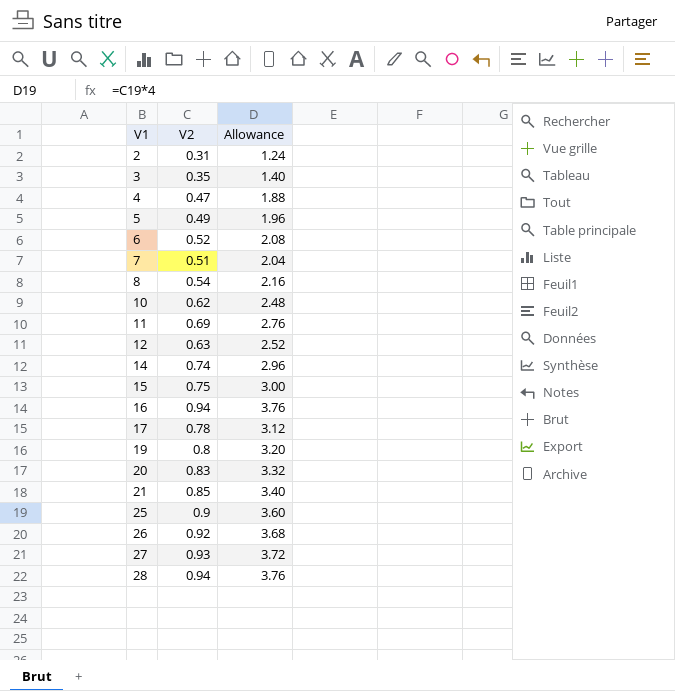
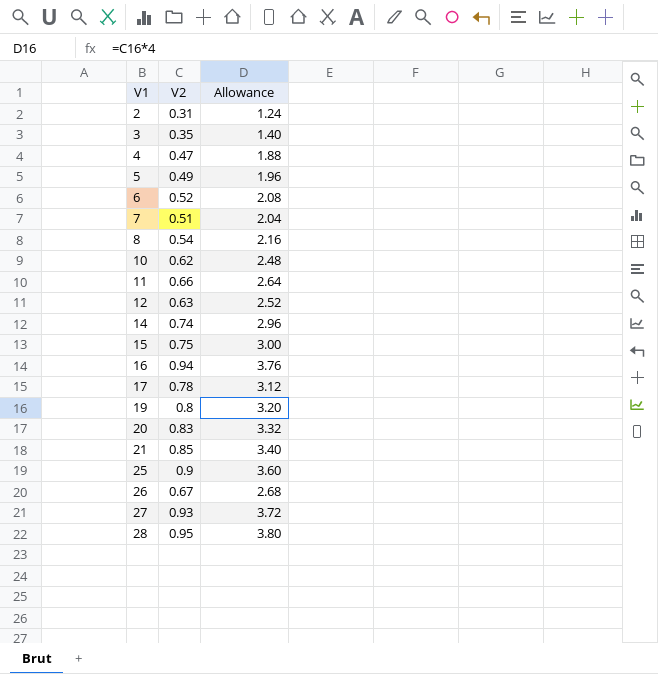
11 | V2: 0.69 -> 0.66
11 | Allowance: 2.76 -> 2.64
26 | V2: 0.92 -> 0.67
26 | Allowance: 3.68 -> 2.68
28 | V2: 0.94 -> 0.95
28 | Allowance: 3.76 -> 3.80

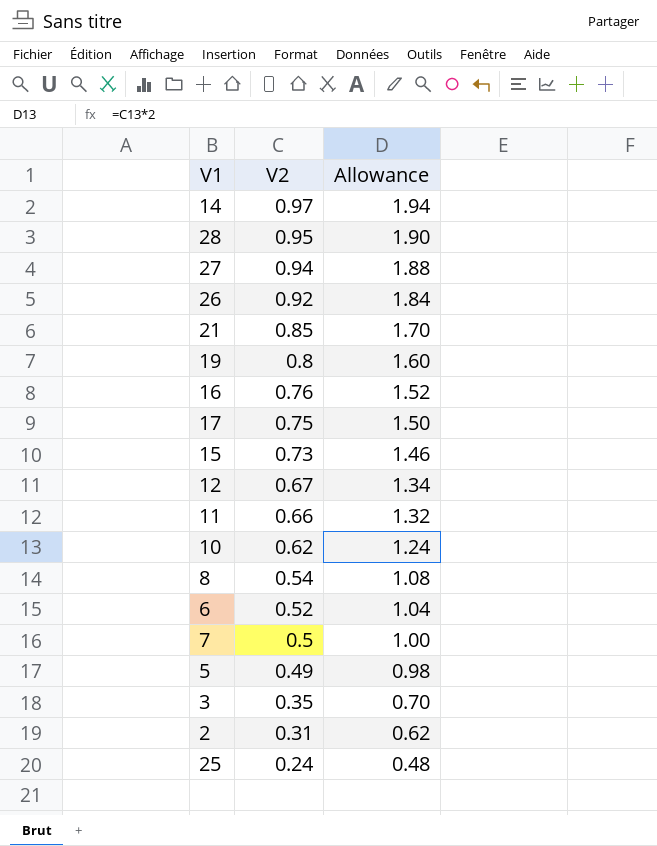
row order: V1 ascending -> V2 descending
column Allowance | formula: [V2] * 4 -> [V2] * 2
row 4: 0.47 | 1.88 -> none
row 20: 0.83 | 3.32 -> none
14 | V2: 0.74 -> 0.97
27 | V2: 0.93 -> 0.94
26 | V2: 0.67 -> 0.92
16 | V2: 0.94 -> 0.76
17 | V2: 0.78 -> 0.75
15 | V2: 0.75 -> 0.73
12 | V2: 0.63 -> 0.67
7 | V2: 0.51 -> 0.5
25 | V2: 0.9 -> 0.24

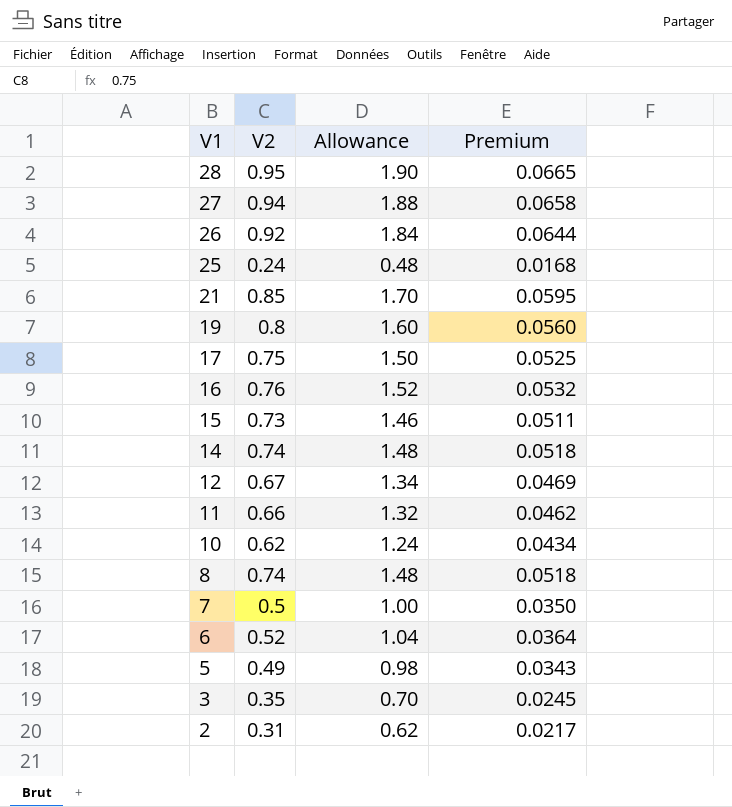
row order: V2 descending -> V1 descending
column Premium | formula: none -> [V2] * 0.07
14 | V2: 0.97 -> 0.74
14 | Allowance: 1.94 -> 1.48
8 | V2: 0.54 -> 0.74
8 | Allowance: 1.08 -> 1.48

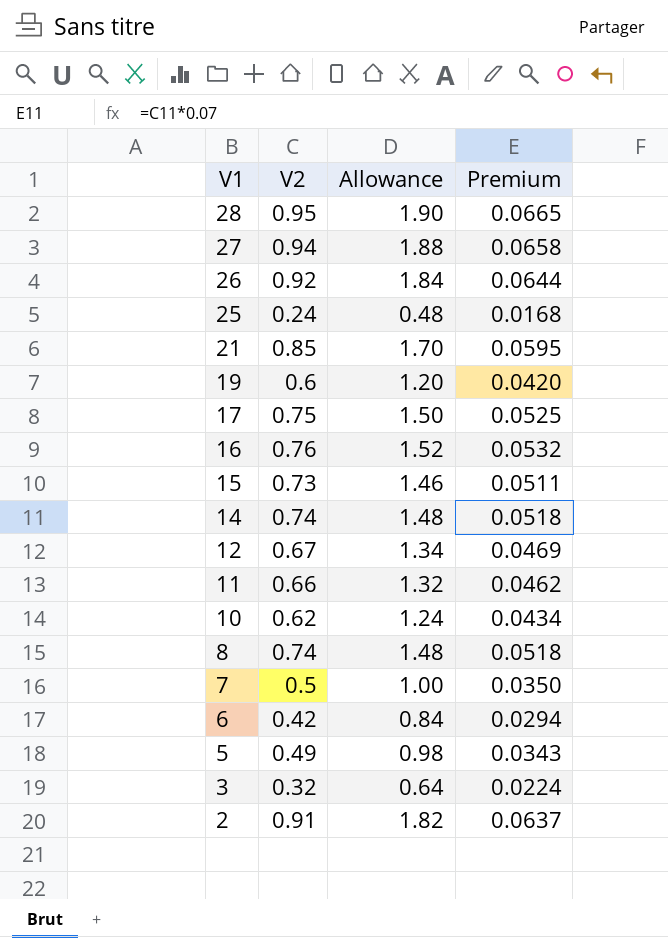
19 | V2: 0.8 -> 0.6
19 | Allowance: 1.60 -> 1.20
19 | Premium: 0.0560 -> 0.0420
6 | V2: 0.52 -> 0.42
6 | Allowance: 1.04 -> 0.84
6 | Premium: 0.0364 -> 0.0294
3 | V2: 0.35 -> 0.32
3 | Allowance: 0.70 -> 0.64
3 | Premium: 0.0245 -> 0.0224
2 | V2: 0.31 -> 0.91
2 | Allowance: 0.62 -> 1.82
2 | Premium: 0.0217 -> 0.0637

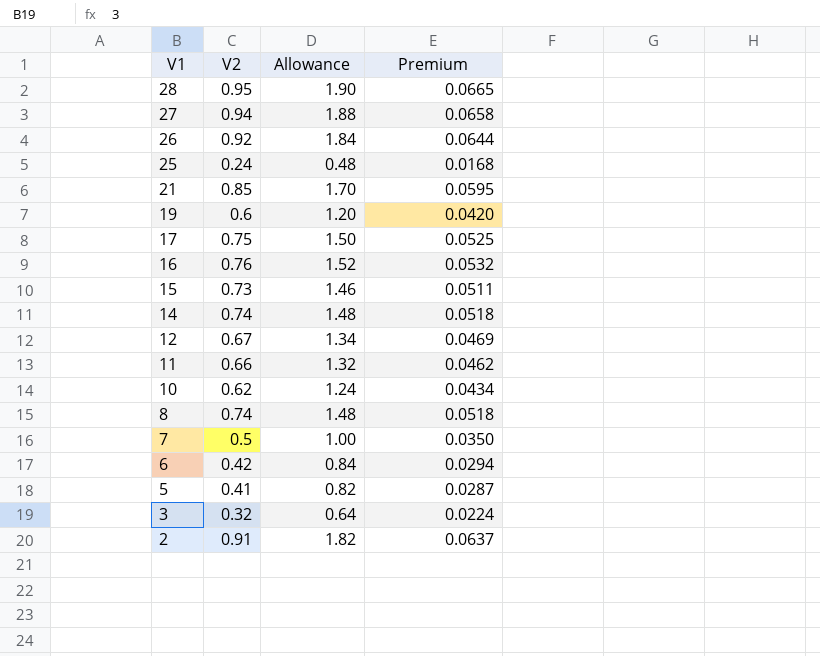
5 | V2: 0.49 -> 0.41
5 | Allowance: 0.98 -> 0.82
5 | Premium: 0.0343 -> 0.0287

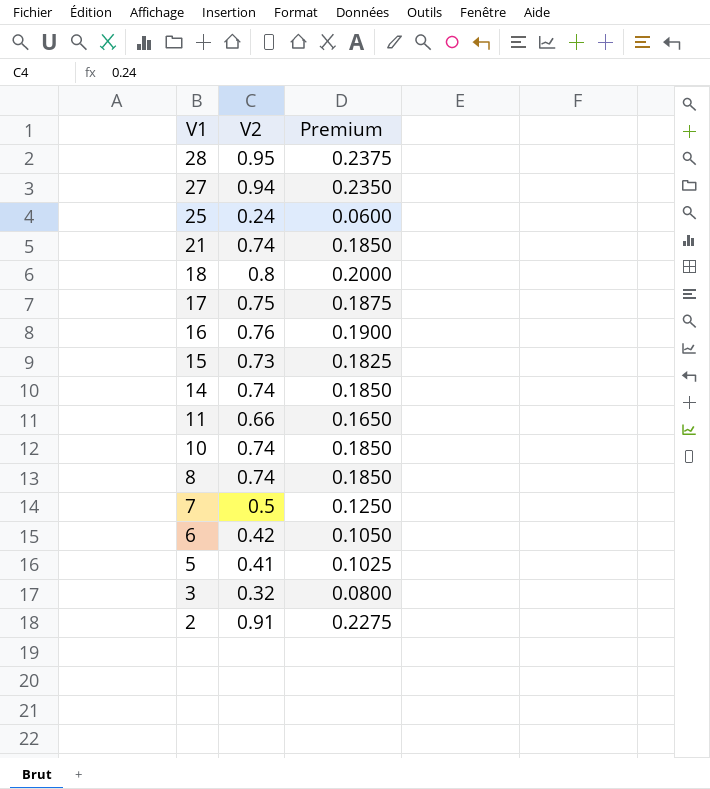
column Allowance | formula: [V2] * 2 -> none
column Premium | formula: [V2] * 0.07 -> [V2] * 0.25
row 26: 0.92 | 1.84 | 0.0644 -> none
row 19: 0.6 | 1.20 | 0.0420 -> none
row 12: 0.67 | 1.34 | 0.0469 -> none
21 | V2: 0.85 -> 0.74
row 18: none -> 0.8 | 0.2000
10 | V2: 0.62 -> 0.74

